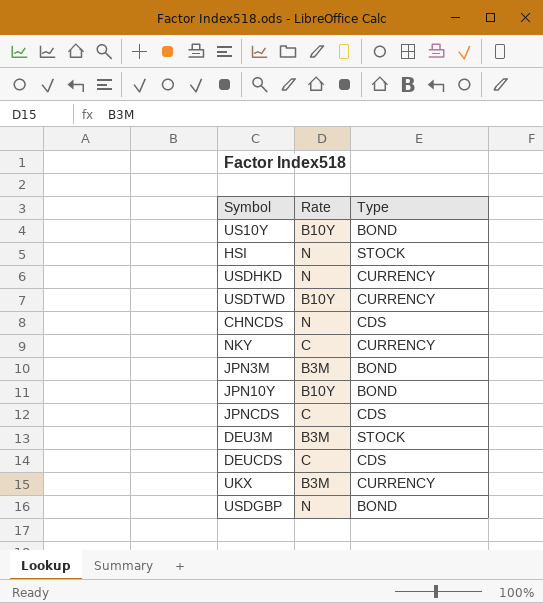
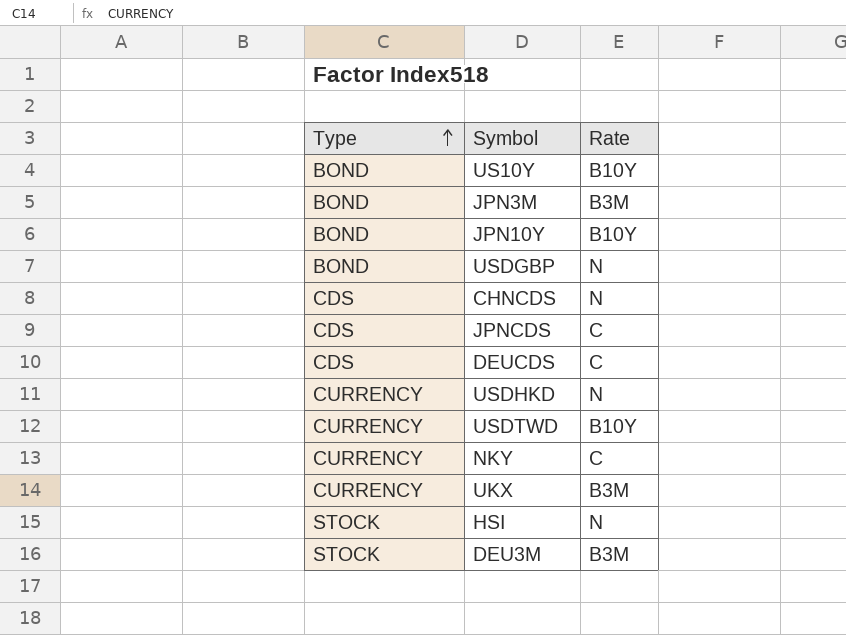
row order: none -> Type ascending
column Type | position: 3 -> 1

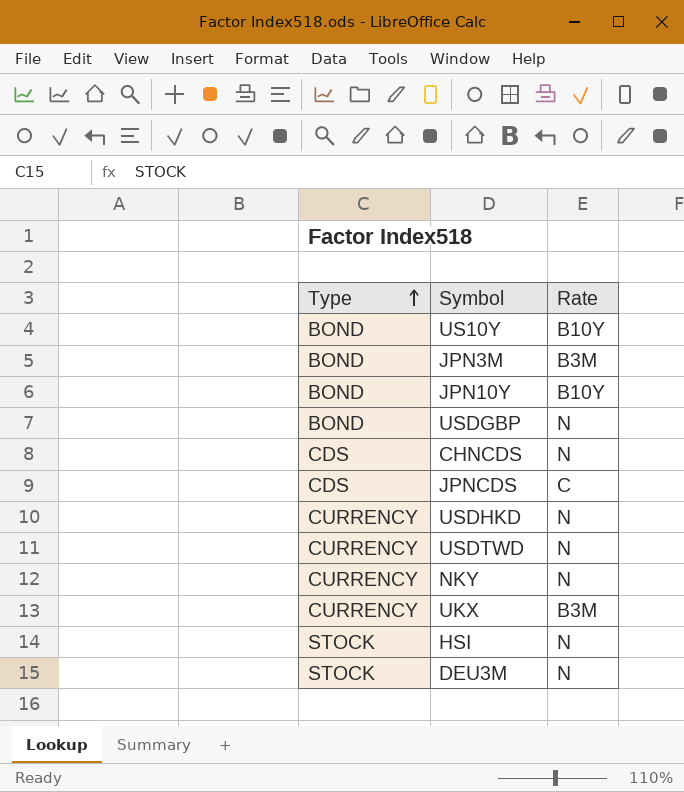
row DEUCDS: CDS | C -> none
USDTWD | Rate: B10Y -> N
NKY | Rate: C -> N
DEU3M | Rate: B3M -> N

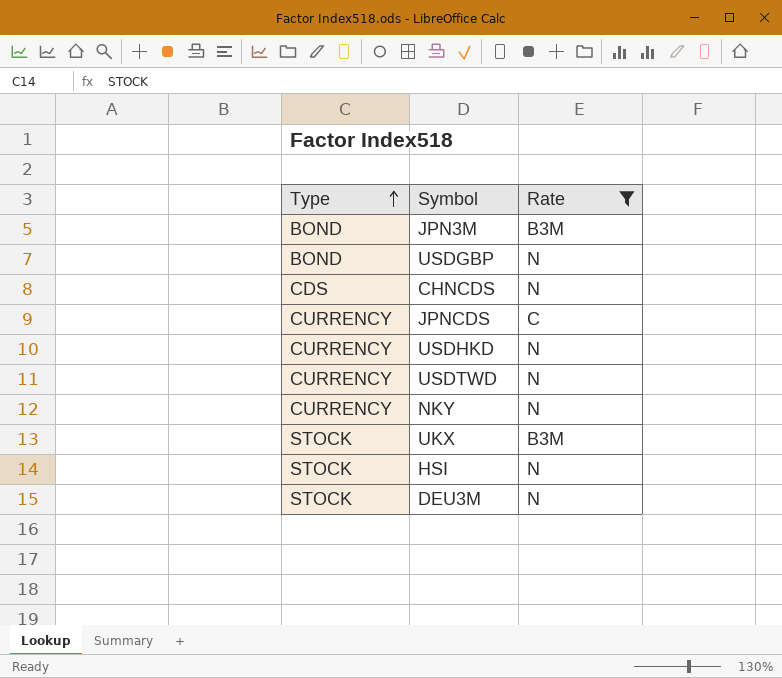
filter: none -> Rate != B10Y
JPNCDS | Type: CDS -> CURRENCY
UKX | Type: CURRENCY -> STOCK

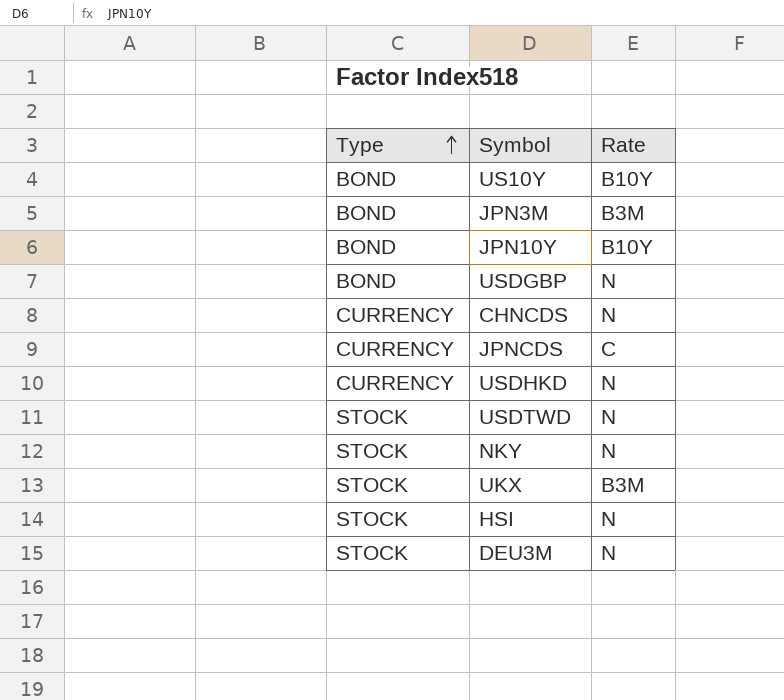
filter: Rate != B10Y -> none
CHNCDS | Type: CDS -> CURRENCY
USDTWD | Type: CURRENCY -> STOCK
NKY | Type: CURRENCY -> STOCK

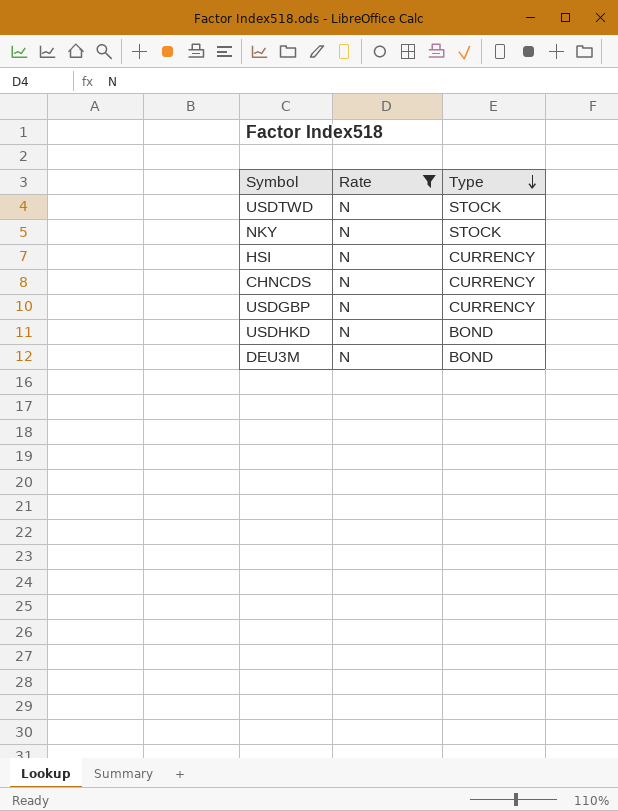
filter: none -> Rate = N
row order: Type ascending -> Type descending
column Type | position: 1 -> 3
HSI | Type: STOCK -> CURRENCY
USDGBP | Type: BOND -> CURRENCY
USDHKD | Type: CURRENCY -> BOND
DEU3M | Type: STOCK -> BOND

